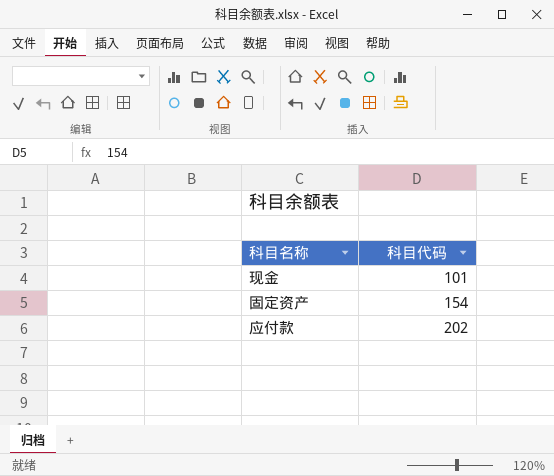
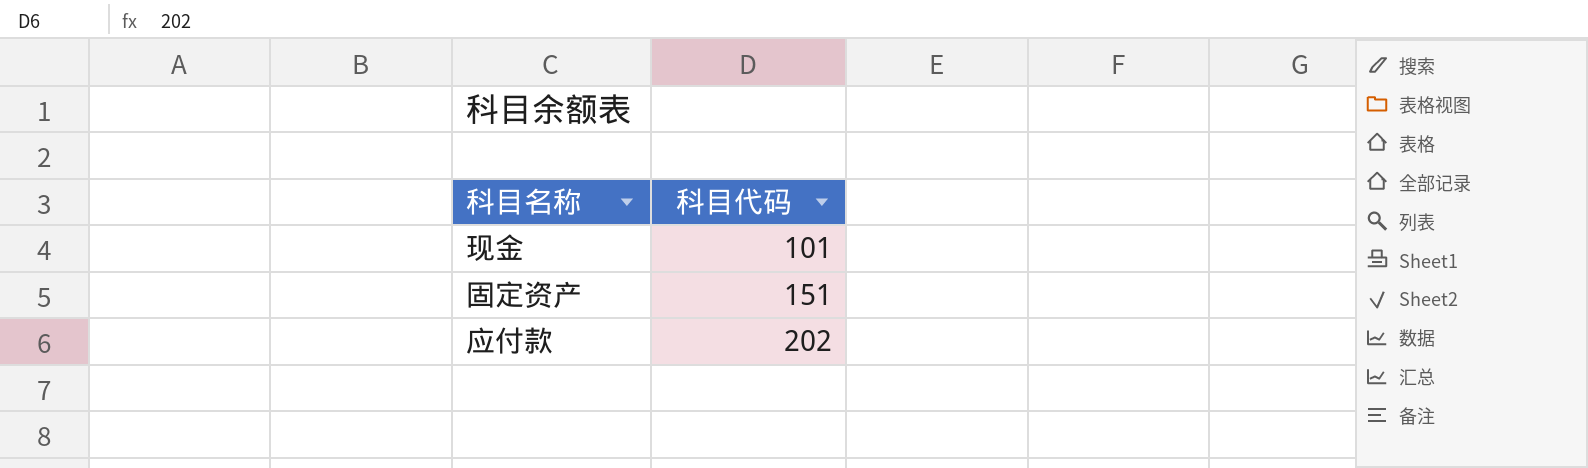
固定资产 | 科目代码: 154 -> 151

